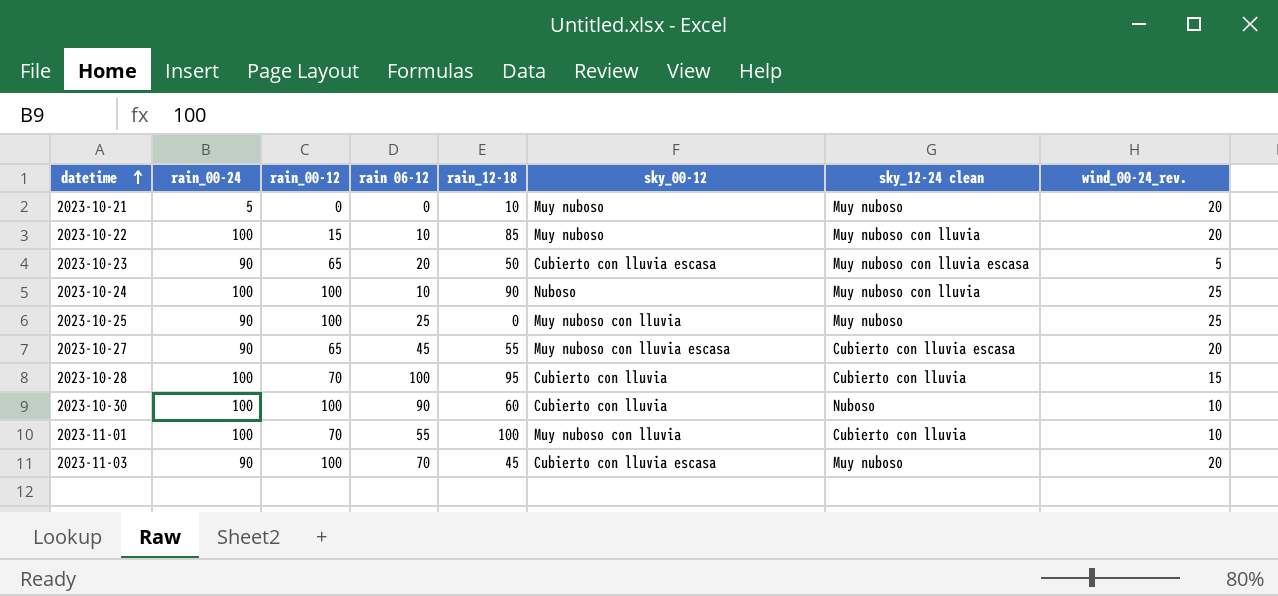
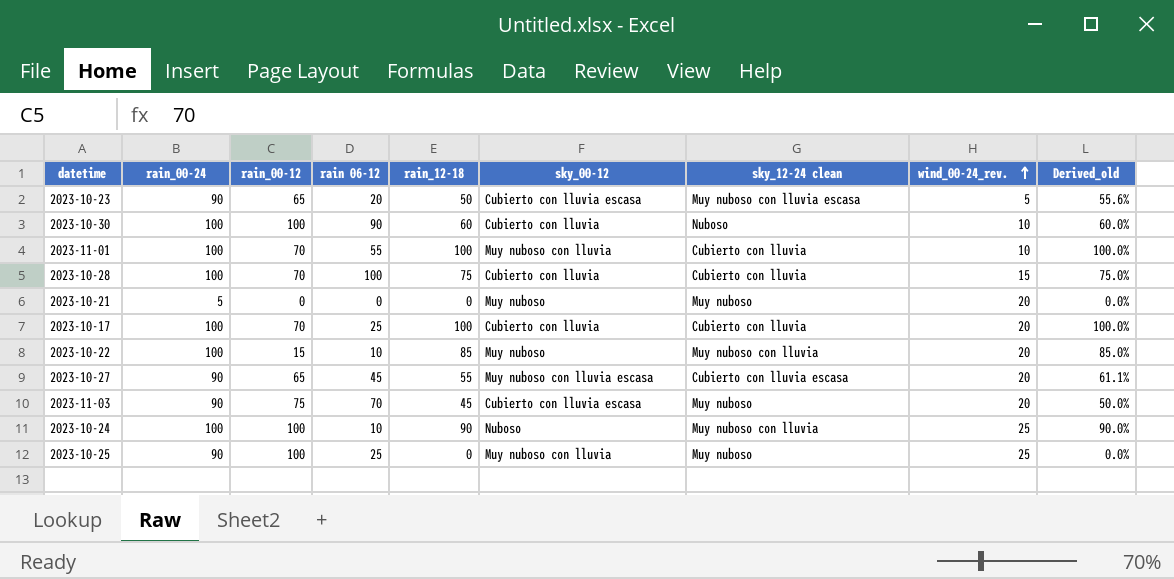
row order: datetime ascending -> wind_00-24_rev. ascending
column Derived_old | formula: none -> [rain_12-18] / [rain_00-24]
2023-10-28 | rain_12-18: 95 -> 75
2023-10-21 | rain_12-18: 10 -> 0
row 2023-10-17: none -> 100 | 70 | 25 | 100 | Cubierto con lluvia | Cubierto con lluvia | 20 | 100.0%
2023-11-03 | rain_00-12: 100 -> 75

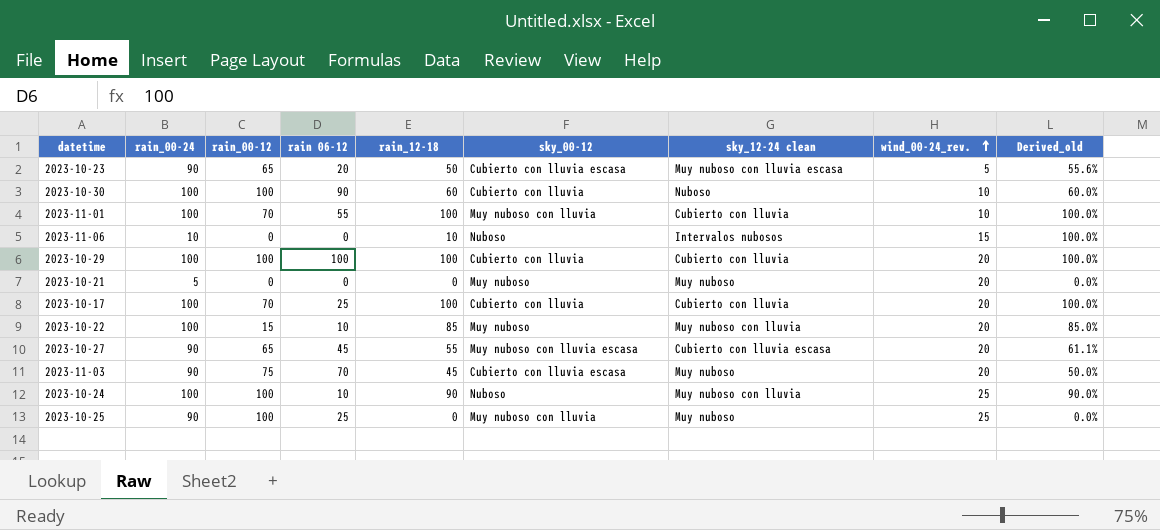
row 2023-10-28: 100 | 70 | 100 | 75 | Cubierto con lluvia | Cubierto con lluvia | 15 | 75.0% -> none
row 2023-11-06: none -> 10 | 0 | 0 | 10 | Nuboso | Intervalos nubosos | 15 | 100.0%
row 2023-10-29: none -> 100 | 100 | 100 | 100 | Cubierto con lluvia | Cubierto con lluvia | 20 | 100.0%

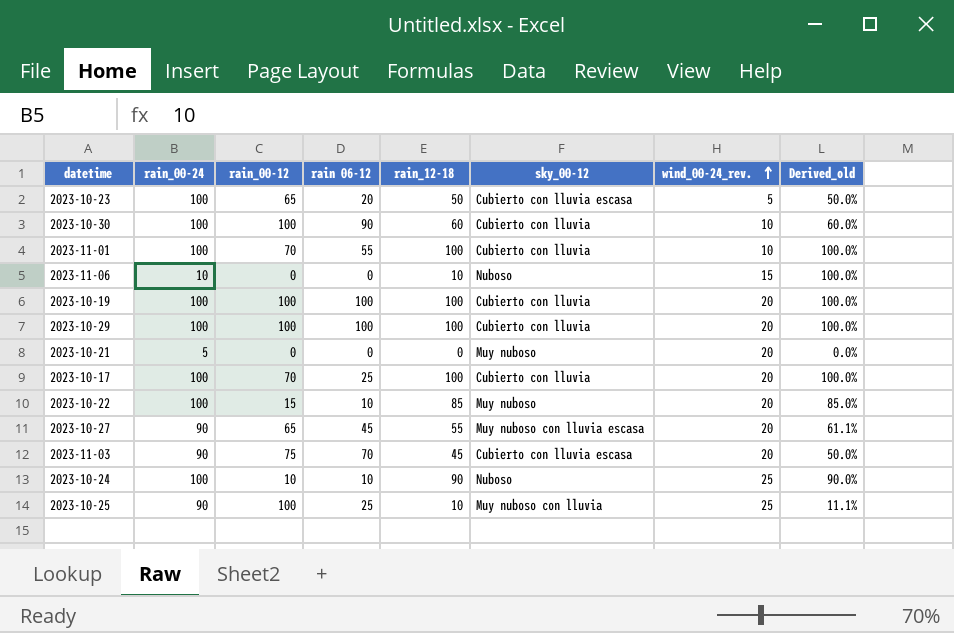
column sky_12-24 clean | position: 7 -> none
2023-10-23 | rain_00-24: 90 -> 100
2023-10-23 | Derived_old: 55.6% -> 50.0%
2023-11-01 | sky_00-12: Muy nuboso con lluvia -> Cubierto con lluvia
row 2023-10-19: none -> 100 | 100 | 100 | 100 | Cubierto con lluvia | 20 | 100.0%
2023-10-24 | rain_00-12: 100 -> 10
2023-10-25 | rain_12-18: 0 -> 10
2023-10-25 | Derived_old: 0.0% -> 11.1%

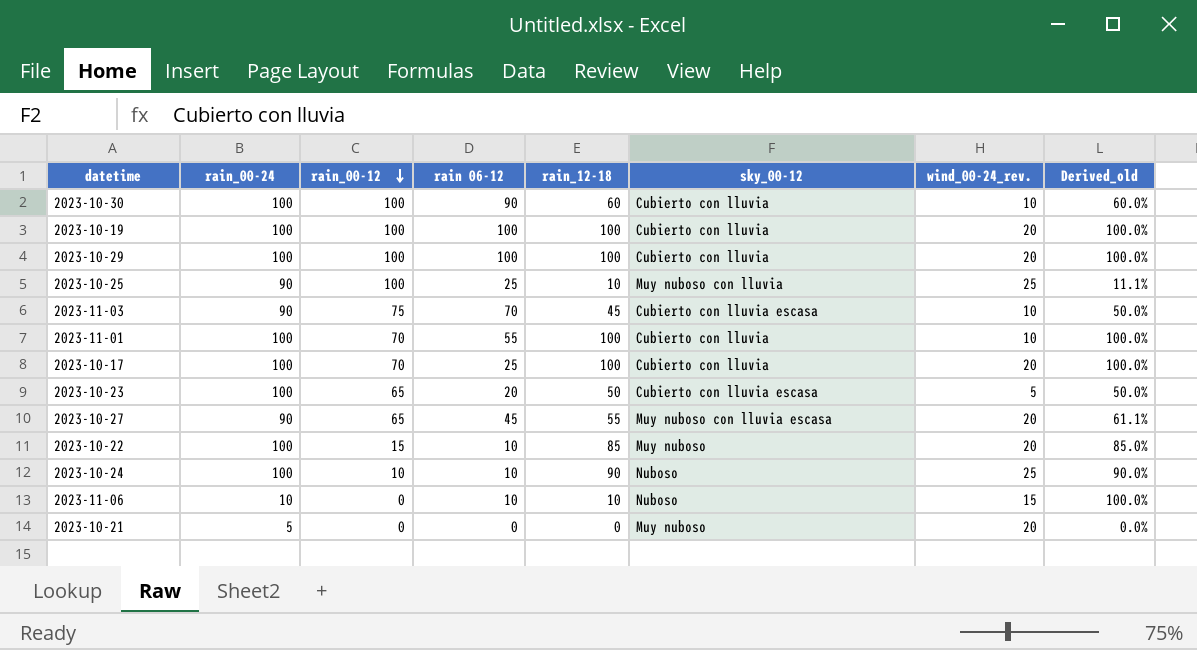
row order: wind_00-24_rev. ascending -> rain_00-12 descending
2023-11-03 | wind_00-24_rev.: 20 -> 10
2023-11-06 | rain 06-12: 0 -> 10

